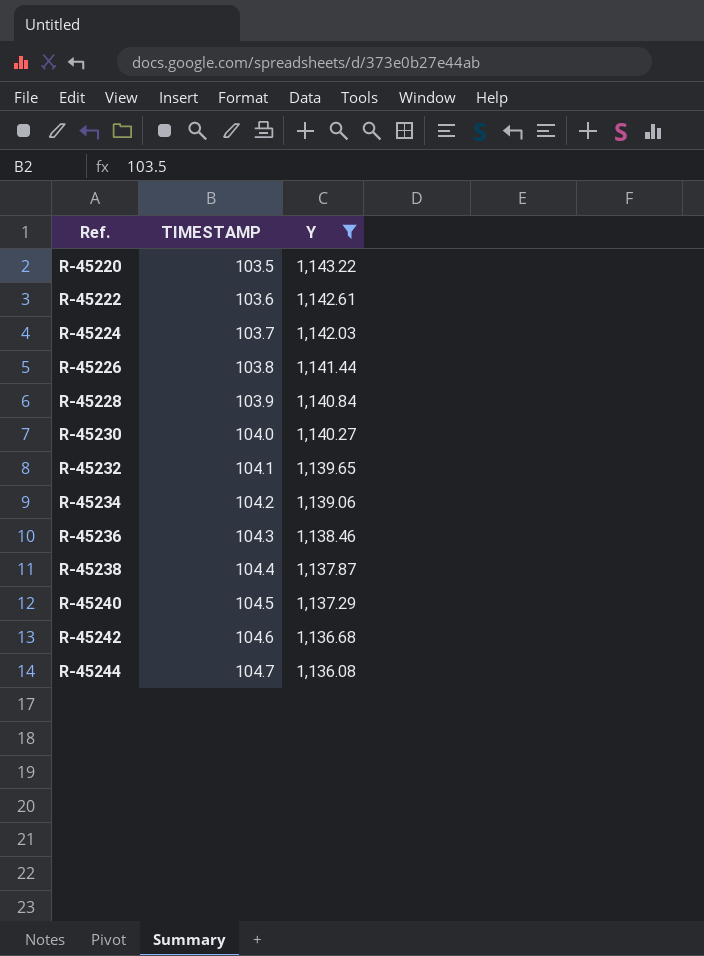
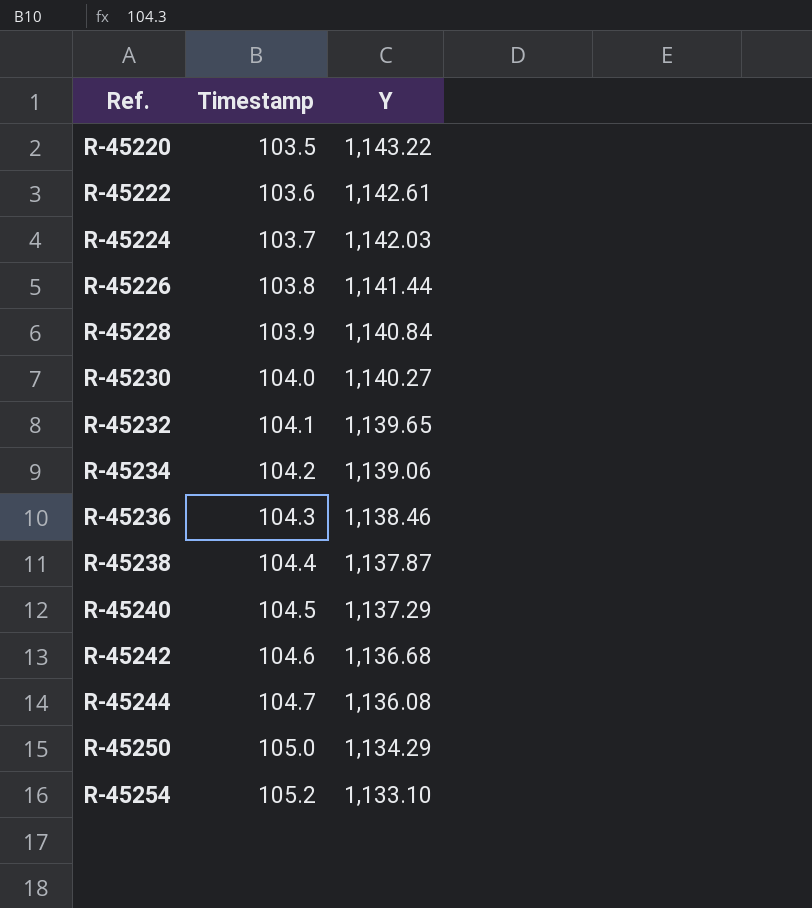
filter: Y >= 1,136.08 -> none
column name: TIMESTAMP -> Timestamp

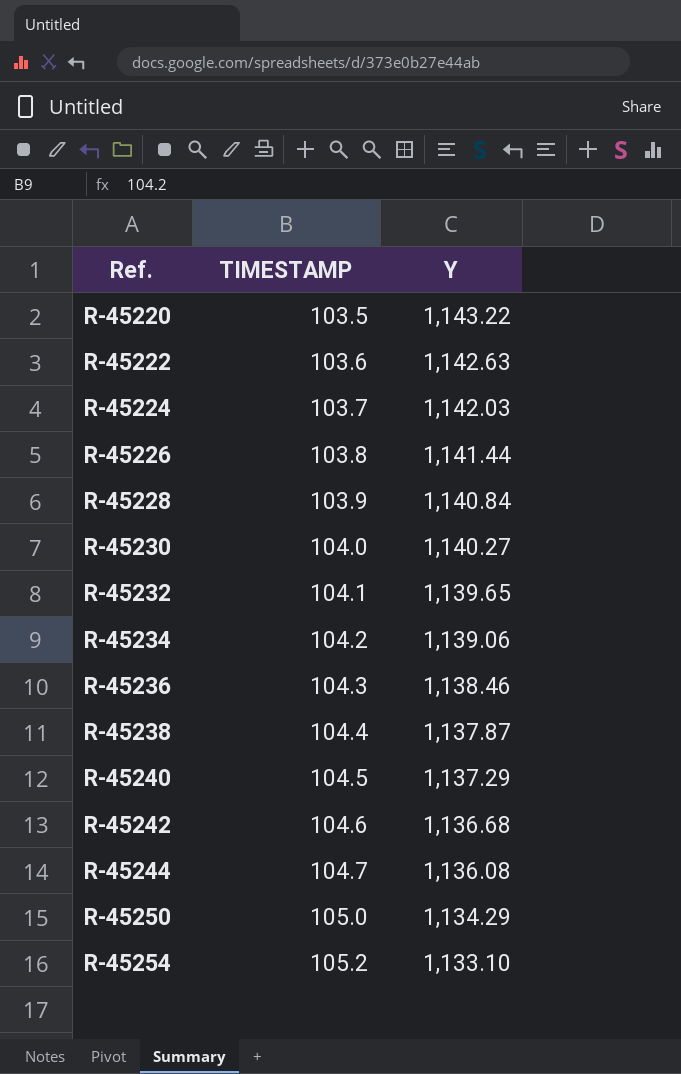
column name: Timestamp -> TIMESTAMP
R-45222 | Y: 1,142.61 -> 1,142.63

